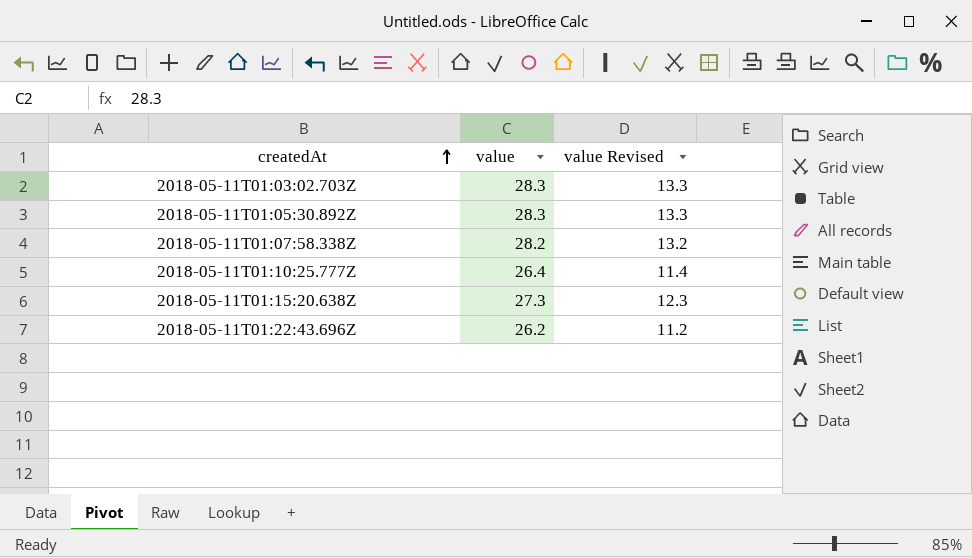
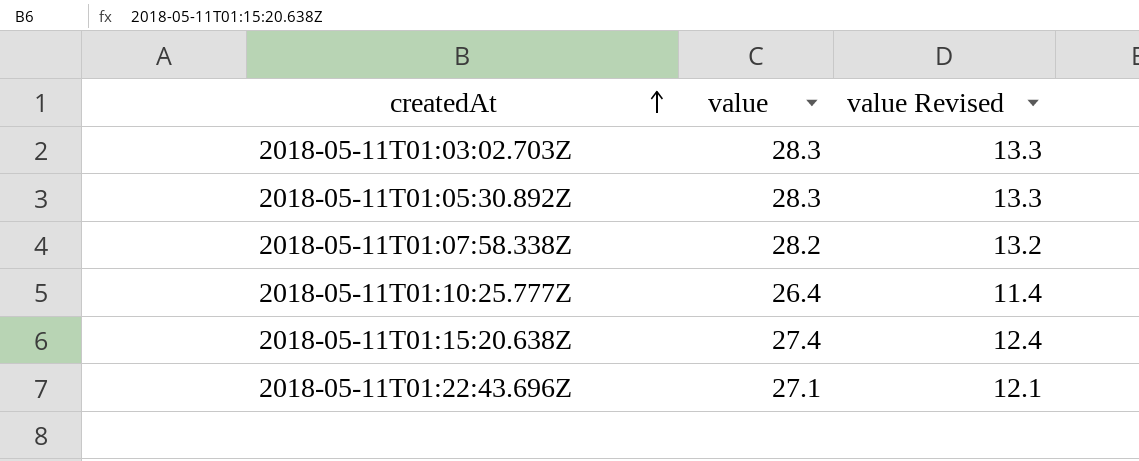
2018-05-11T01:15:20.638Z | value: 27.3 -> 27.4
2018-05-11T01:15:20.638Z | value Revised: 12.3 -> 12.4
2018-05-11T01:22:43.696Z | value: 26.2 -> 27.1
2018-05-11T01:22:43.696Z | value Revised: 11.2 -> 12.1

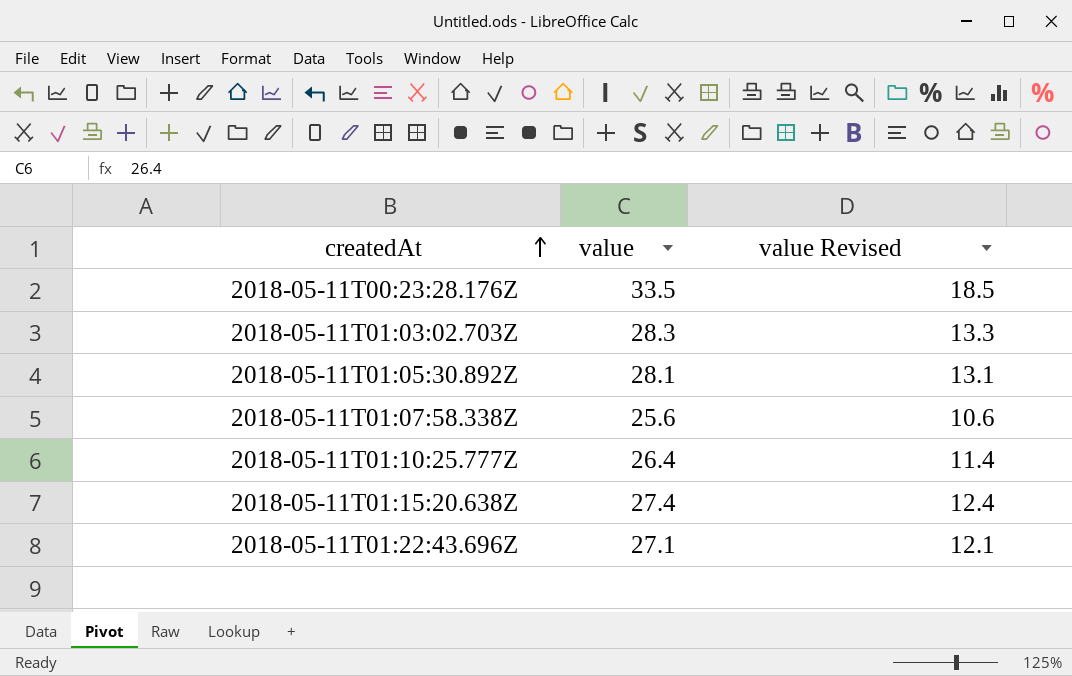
row 2018-05-11T00:23:28.176Z: none -> 33.5 | 18.5
2018-05-11T01:05:30.892Z | value: 28.3 -> 28.1
2018-05-11T01:05:30.892Z | value Revised: 13.3 -> 13.1
2018-05-11T01:07:58.338Z | value: 28.2 -> 25.6
2018-05-11T01:07:58.338Z | value Revised: 13.2 -> 10.6

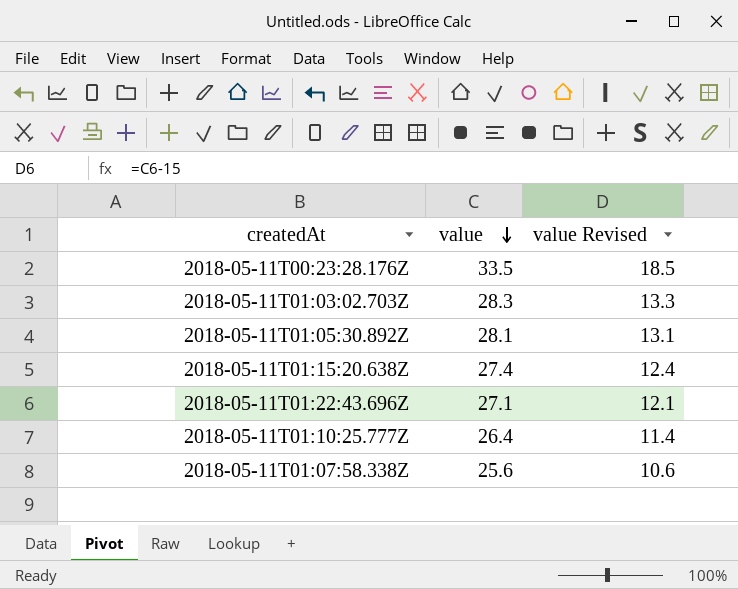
row order: createdAt ascending -> value descending

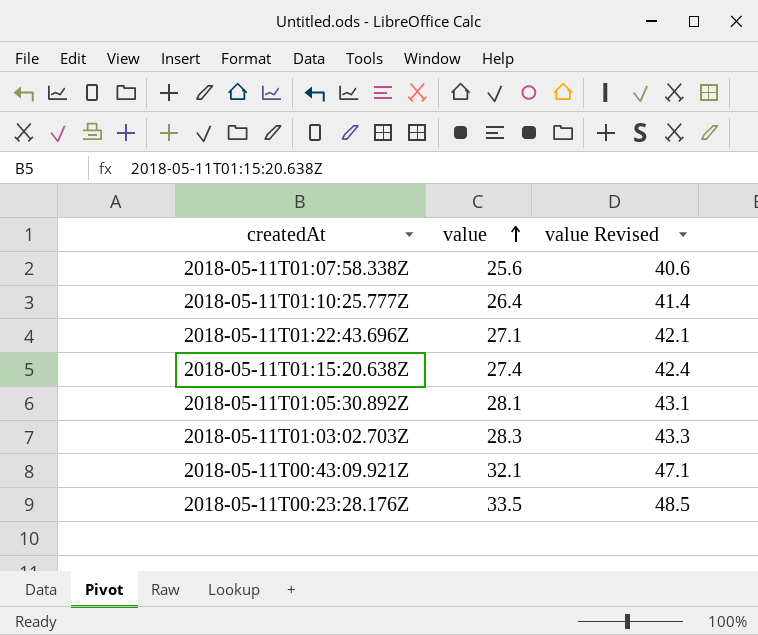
row order: value descending -> value ascending
column value Revised | formula: [value] - 15 -> [value] + 15
row 2018-05-11T00:43:09.921Z: none -> 32.1 | 47.1

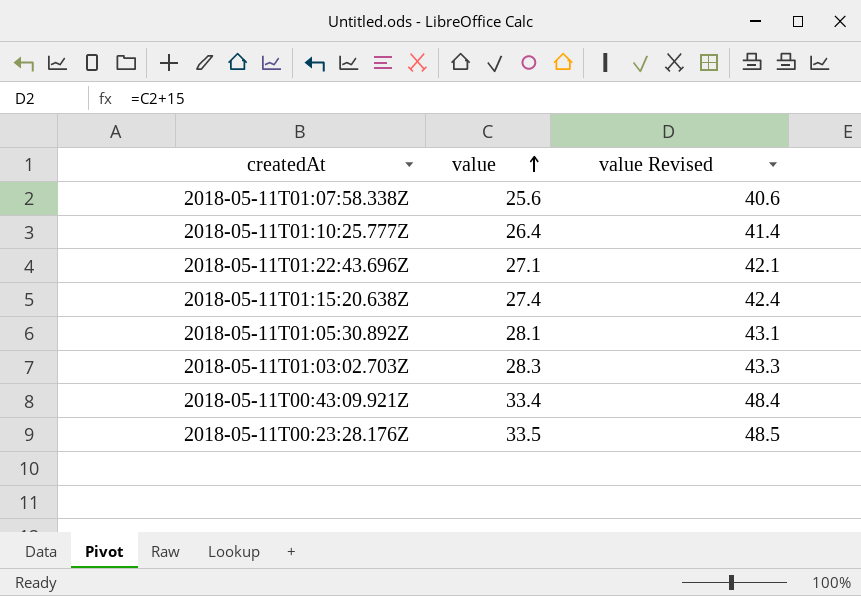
2018-05-11T00:43:09.921Z | value: 32.1 -> 33.4
2018-05-11T00:43:09.921Z | value Revised: 47.1 -> 48.4

